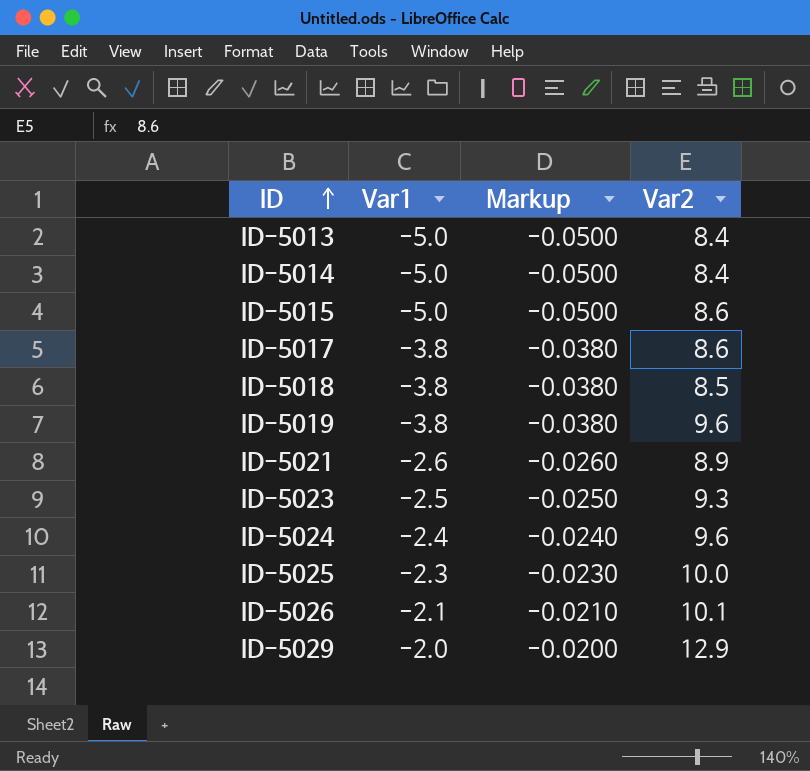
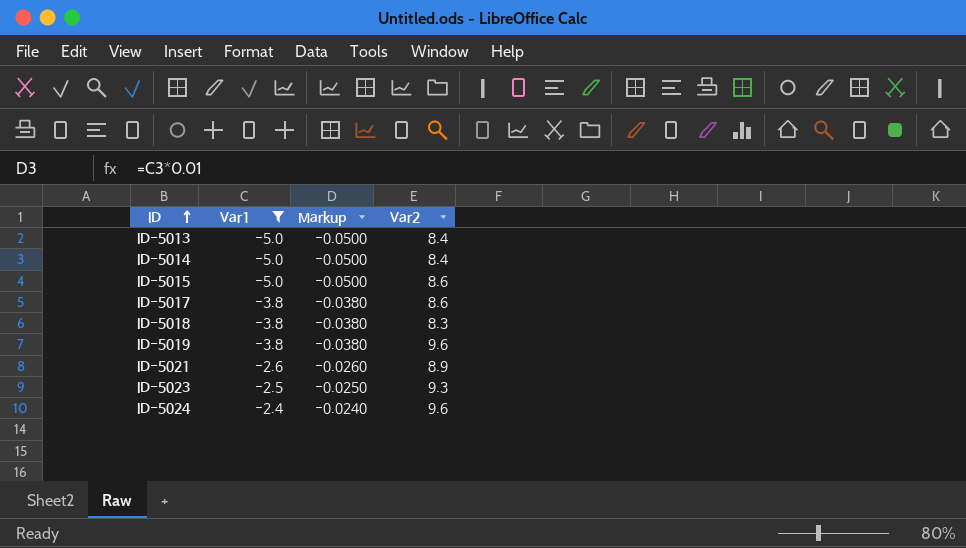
filter: none -> Var1 <= -2.4
ID-5018 | Var2: 8.5 -> 8.3

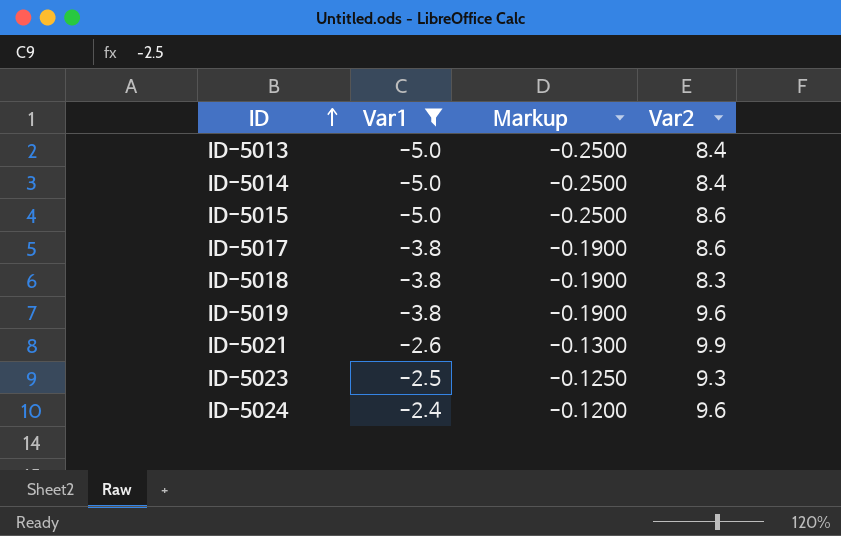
column Markup | formula: [Var1] * 0.01 -> [Var1] * 0.05
ID-5021 | Var2: 8.9 -> 9.9

